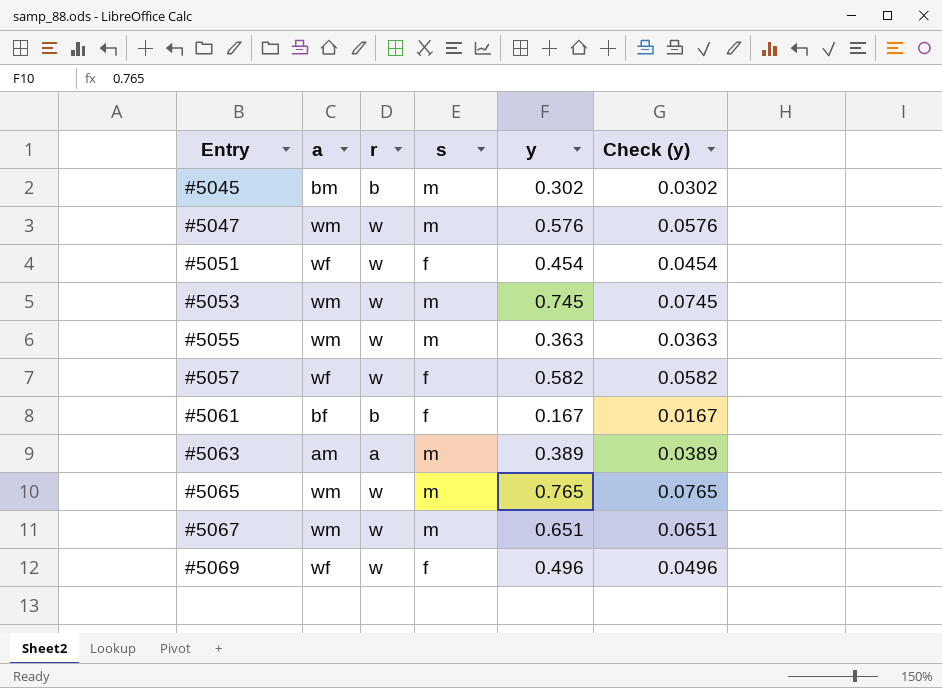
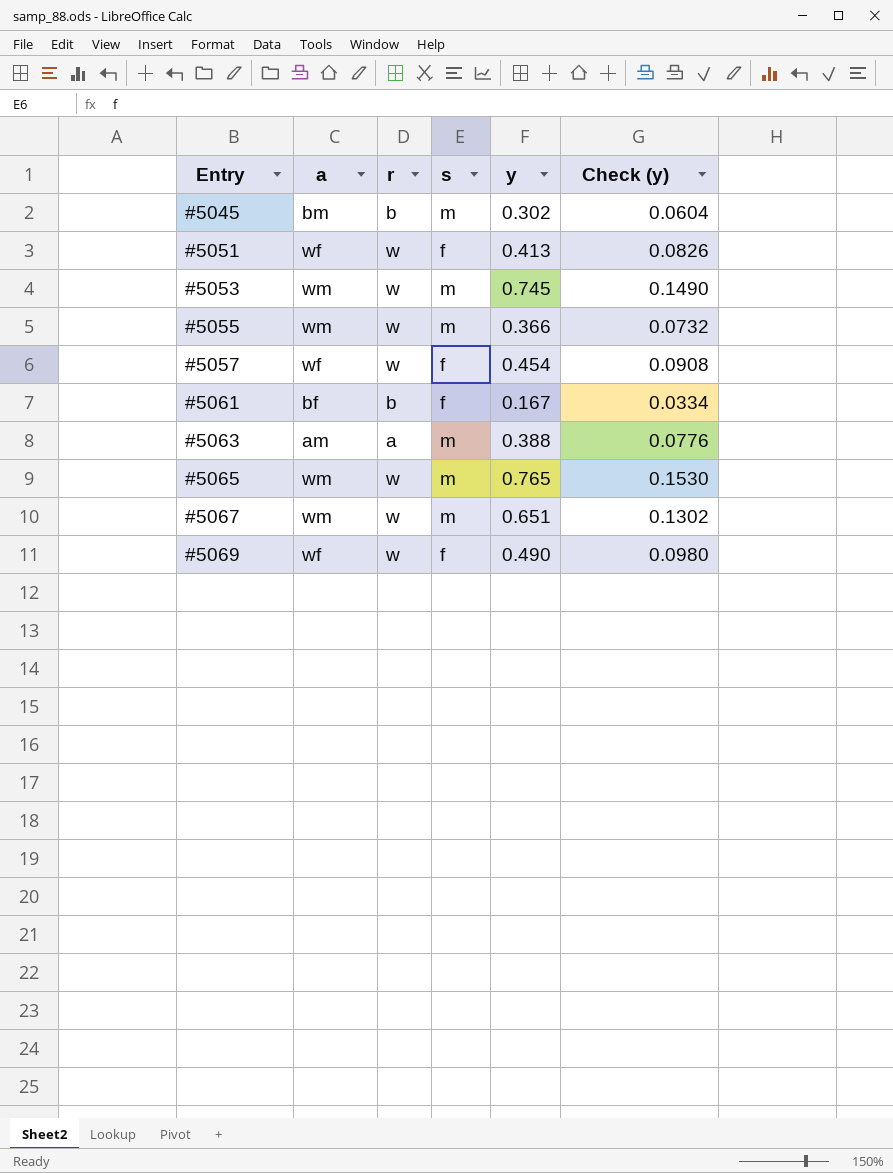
column Check (y) | formula: [y] * 0.1 -> [y] * 0.2
row #5047: wm | w | m | 0.576 | 0.0576 -> none
#5051 | y: 0.454 -> 0.413
#5055 | y: 0.363 -> 0.366
#5057 | y: 0.582 -> 0.454
#5063 | y: 0.389 -> 0.388
#5069 | y: 0.496 -> 0.490

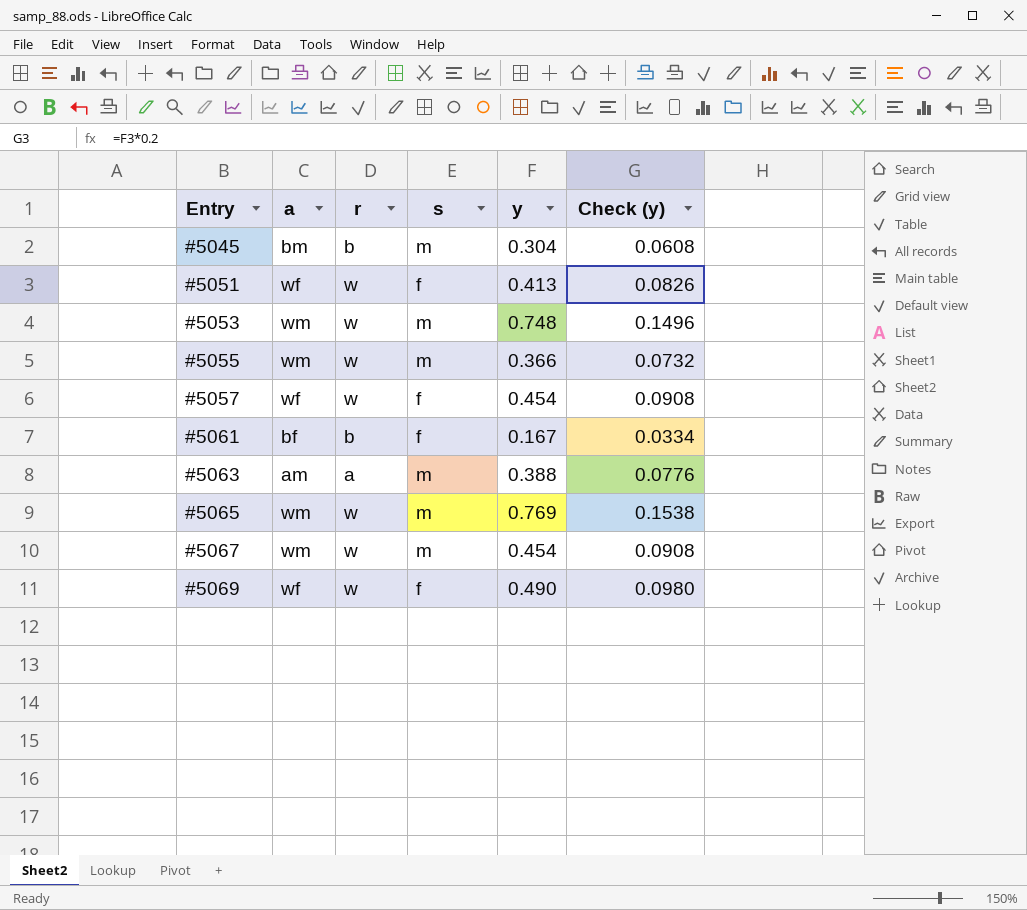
#5045 | y: 0.302 -> 0.304
#5045 | Check (y): 0.0604 -> 0.0608
#5053 | y: 0.745 -> 0.748
#5053 | Check (y): 0.1490 -> 0.1496
#5065 | y: 0.765 -> 0.769
#5065 | Check (y): 0.1530 -> 0.1538
#5067 | y: 0.651 -> 0.454
#5067 | Check (y): 0.1302 -> 0.0908

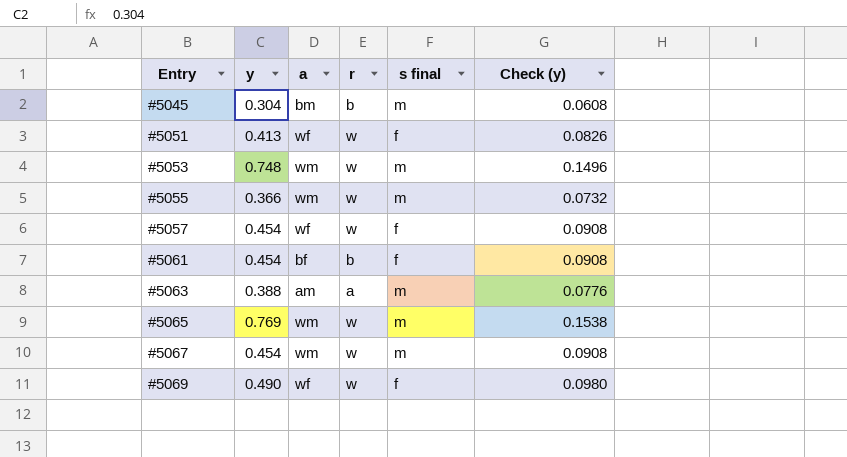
column y | position: 5 -> 2
column name: s -> s final
#5061 | y: 0.167 -> 0.454
#5061 | Check (y): 0.0334 -> 0.0908

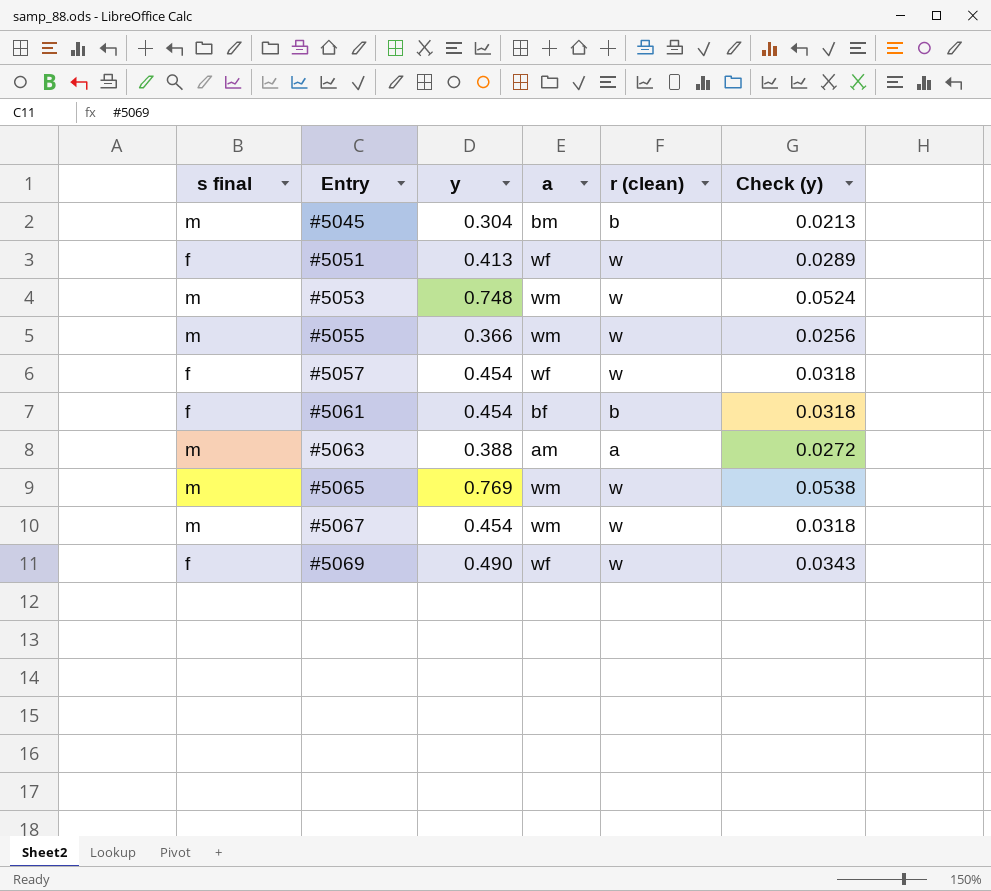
column s final | position: 5 -> 1
column name: r -> r (clean)
column Check (y) | formula: [y] * 0.2 -> [y] * 0.07

